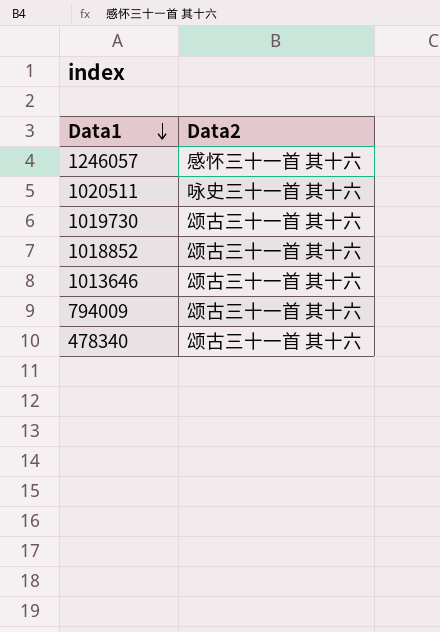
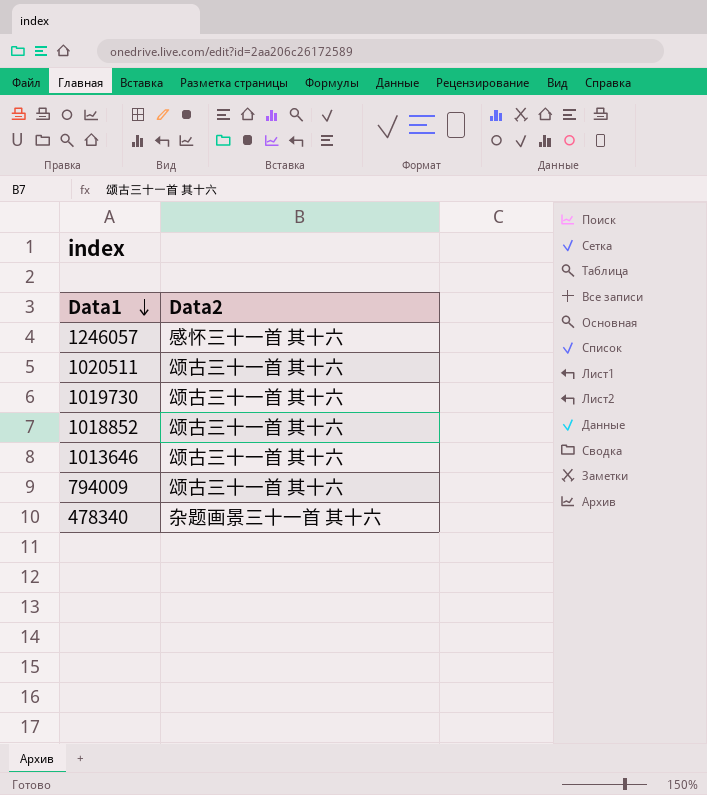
1020511 | Data2: 咏史三十一首 其十六 -> 颂古三十一首 其十六
478340 | Data2: 颂古三十一首 其十六 -> 杂题画景三十一首 其十六

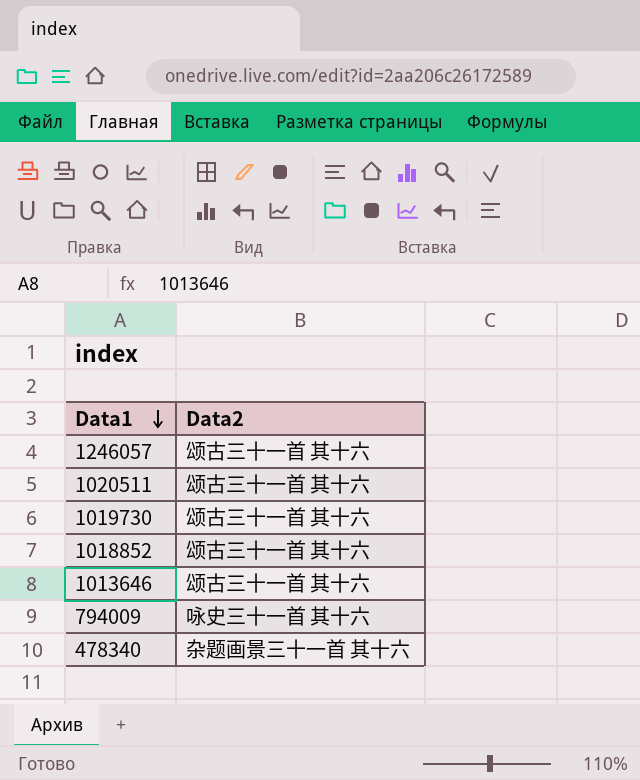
1246057 | Data2: 感怀三十一首 其十六 -> 颂古三十一首 其十六
794009 | Data2: 颂古三十一首 其十六 -> 咏史三十一首 其十六

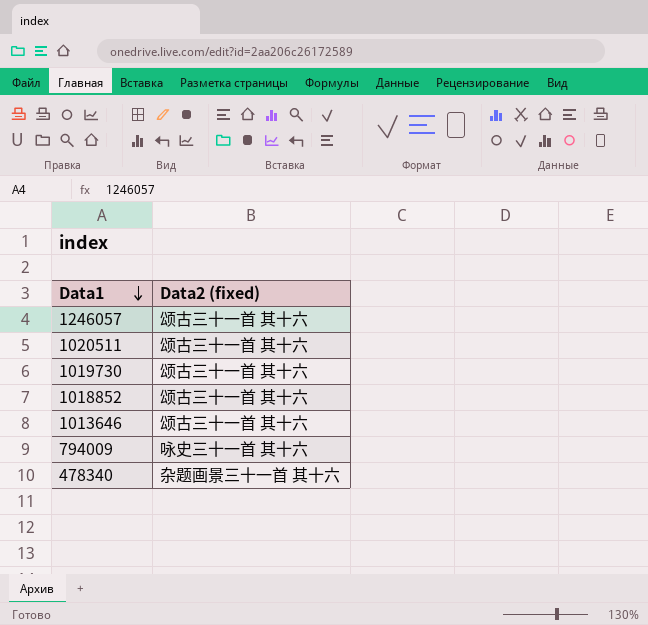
column name: Data2 -> Data2 (fixed)

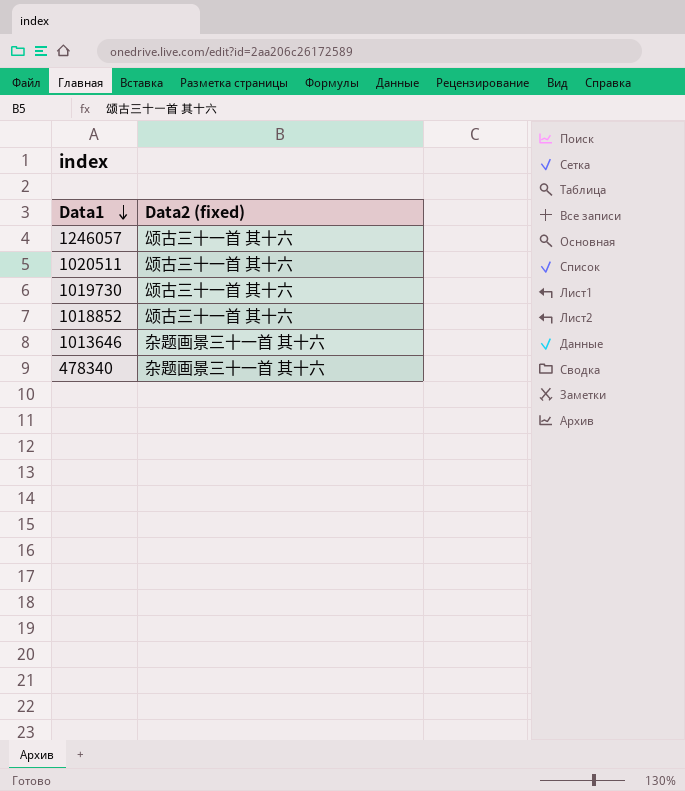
row 794009: 咏史三十一首 其十六 -> none
1013646 | Data2 (fixed): 颂古三十一首 其十六 -> 杂题画景三十一首 其十六

